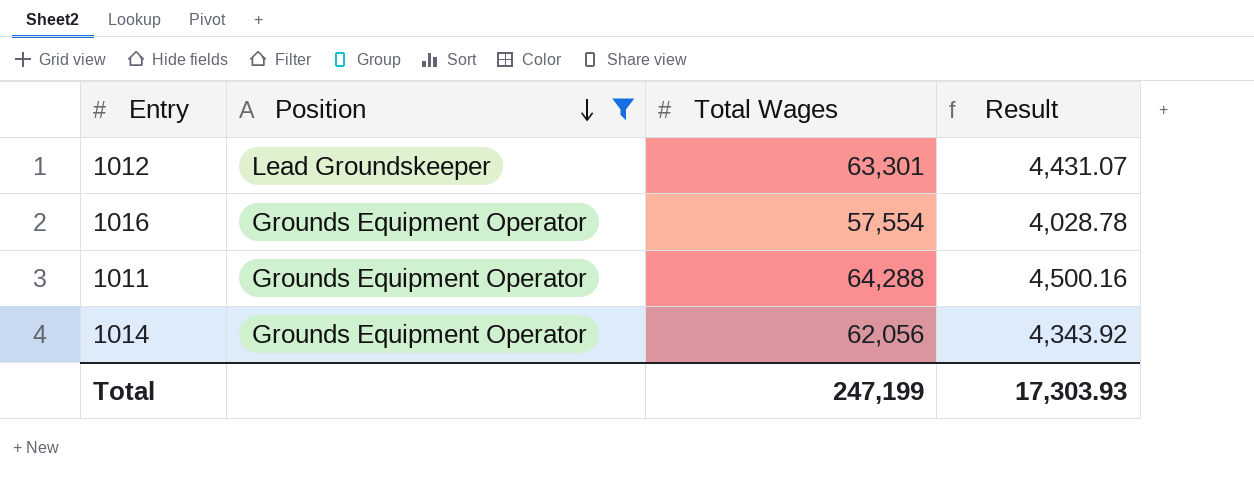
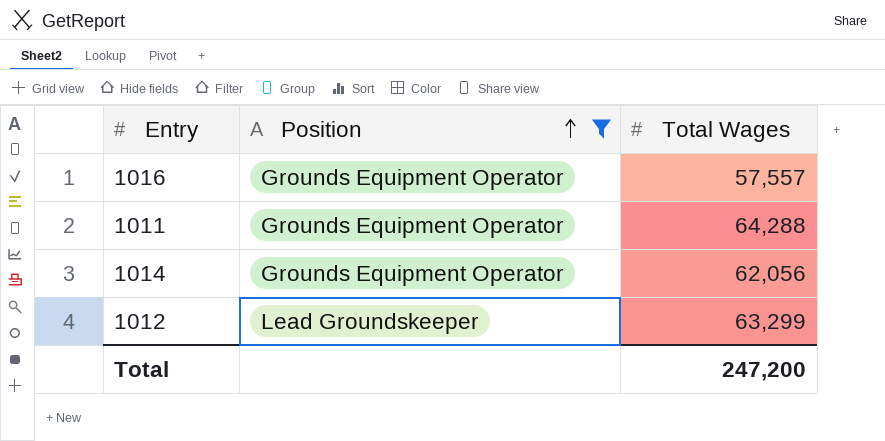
row order: Position descending -> Position ascending
column Result | formula: [Total Wages] * 0.07 -> none
1016 | Total Wages: 57,554 -> 57,557
1012 | Total Wages: 63,301 -> 63,299
Total | Total Wages: 247,199 -> 247,200

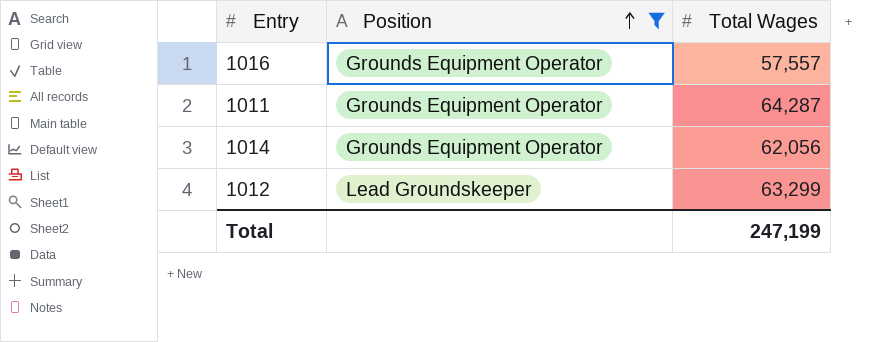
1011 | Total Wages: 64,288 -> 64,287
Total | Total Wages: 247,200 -> 247,199

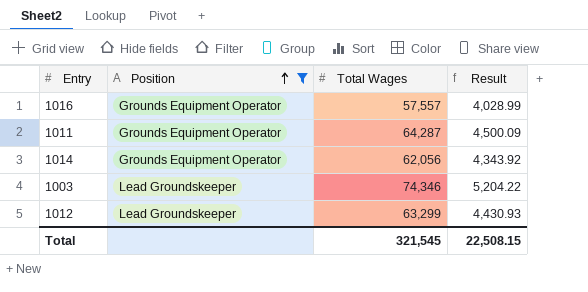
column Result | formula: none -> [Total Wages] * 0.07
row 1003: none -> Lead Groundskeeper | 74,346 | 5,204.22
Total | Total Wages: 247,199 -> 321,545

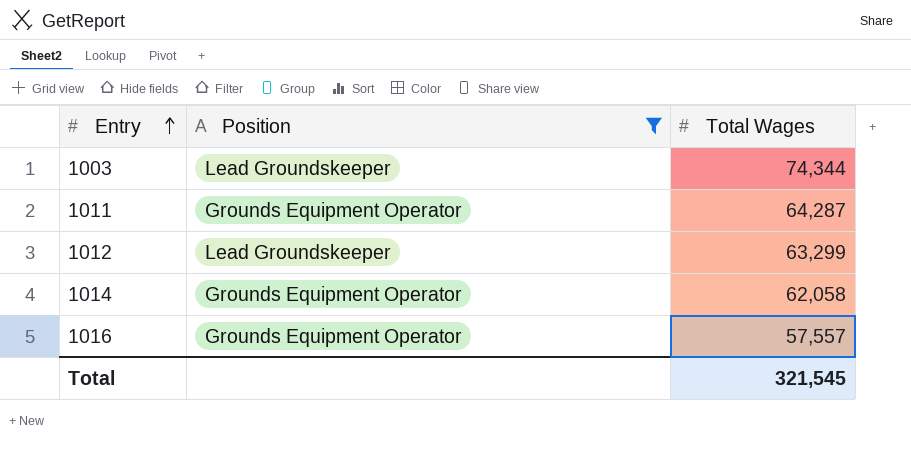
row order: Position ascending -> Entry ascending
column Result | formula: [Total Wages] * 0.07 -> none
1003 | Total Wages: 74,346 -> 74,344
1014 | Total Wages: 62,056 -> 62,058

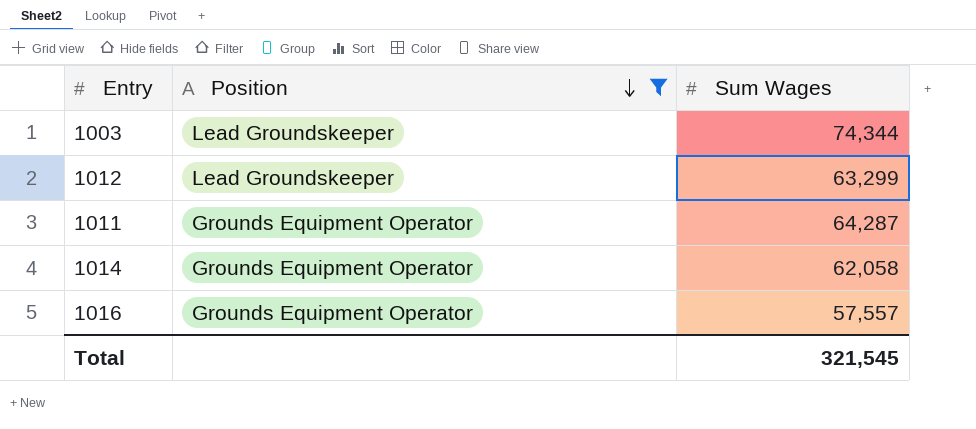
row order: Entry ascending -> Position descending
column name: Total Wages -> Sum Wages

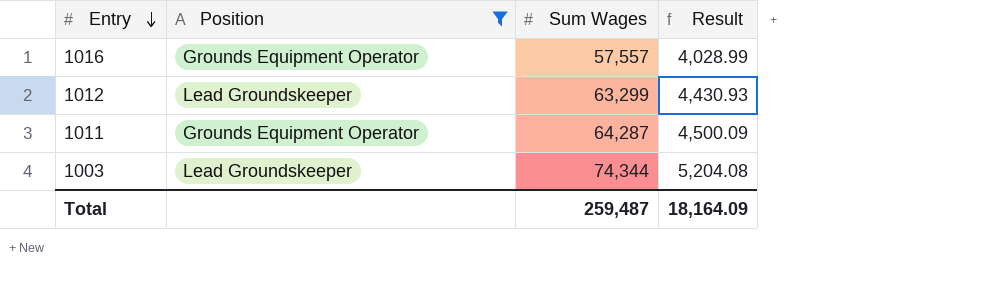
row order: Position descending -> Entry descending
column Result | formula: none -> [Sum Wages] * 0.07
row 1014: Grounds Equipment Operator | 62,058 -> none
Total | Sum Wages: 321,545 -> 259,487

